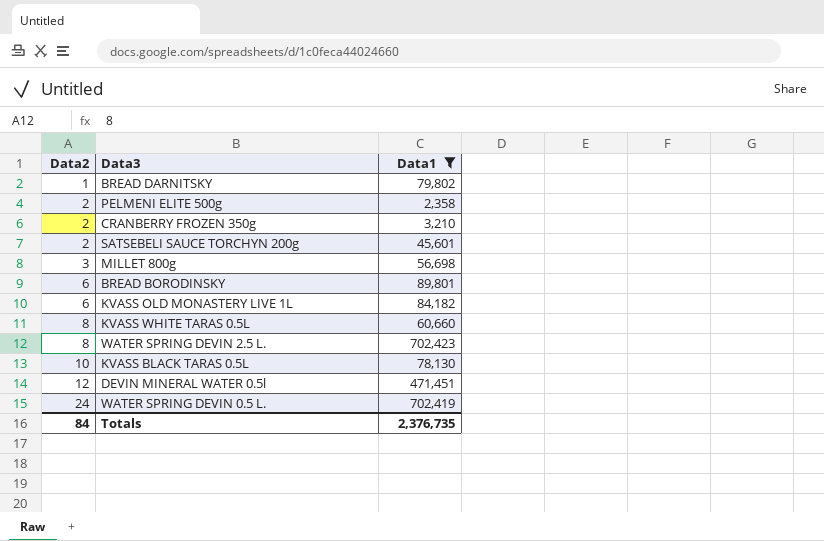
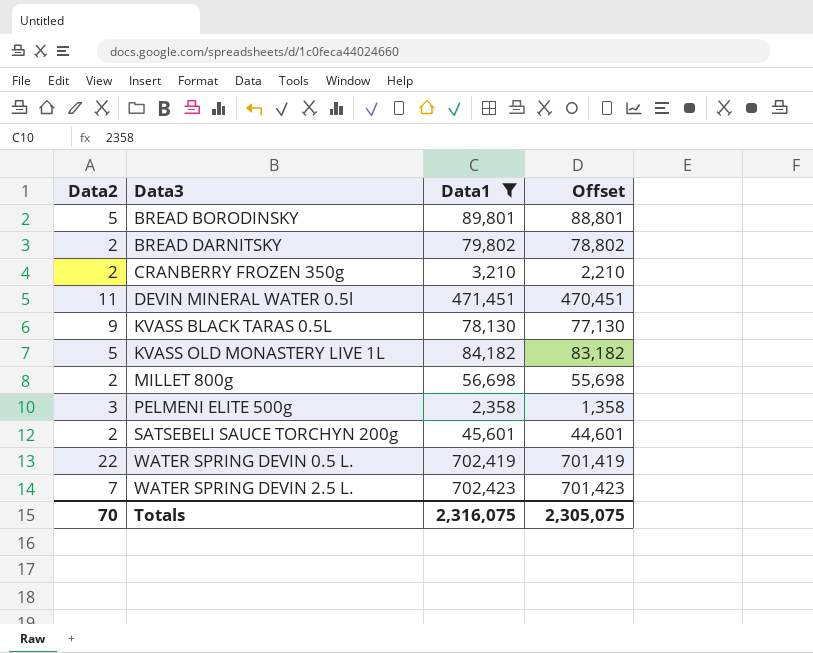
row order: Data2 ascending -> Data3 ascending
column Offset | formula: none -> [Data1] - 1000
row KVASS WHITE TARAS 0.5L: 8 | 60,660 -> none
BREAD BORODINSKY | Data2: 6 -> 5
BREAD DARNITSKY | Data2: 1 -> 2
DEVIN MINERAL WATER 0.5l | Data2: 12 -> 11
KVASS BLACK TARAS 0.5L | Data2: 10 -> 9
KVASS OLD MONASTERY LIVE 1L | Data2: 6 -> 5
MILLET 800g | Data2: 3 -> 2
PELMENI ELITE 500g | Data2: 2 -> 3
WATER SPRING DEVIN 0.5 L. | Data2: 24 -> 22
WATER SPRING DEVIN 2.5 L. | Data2: 8 -> 7
Totals | Data2: 84 -> 70
Totals | Data1: 2,376,735 -> 2,316,075

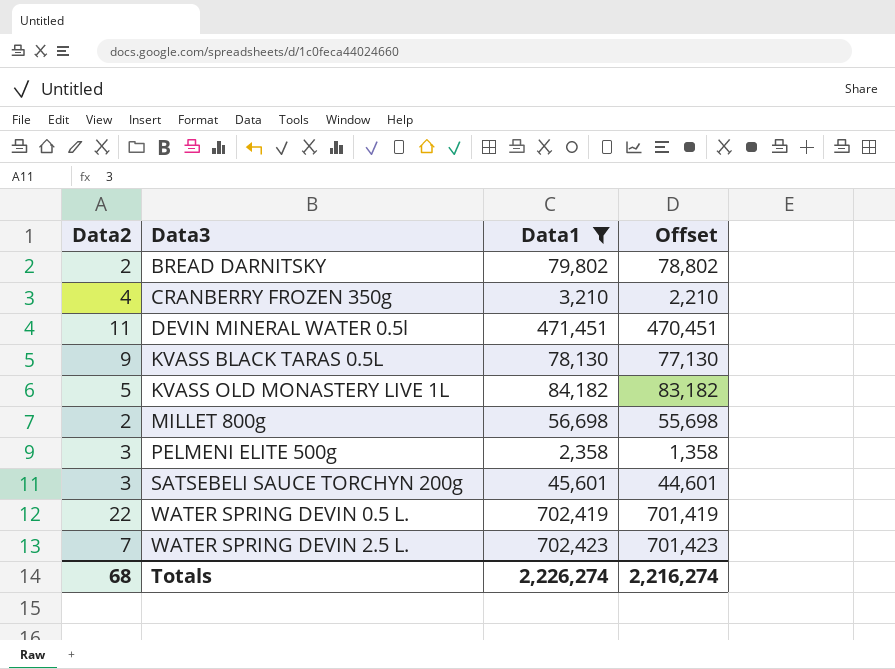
row BREAD BORODINSKY: 5 | 89,801 | 88,801 -> none
CRANBERRY FROZEN 350g | Data2: 2 -> 4
SATSEBELI SAUCE TORCHYN 200g | Data2: 2 -> 3
Totals | Data2: 70 -> 68
Totals | Data1: 2,316,075 -> 2,226,274
Totals | Offset: 2,305,075 -> 2,216,274

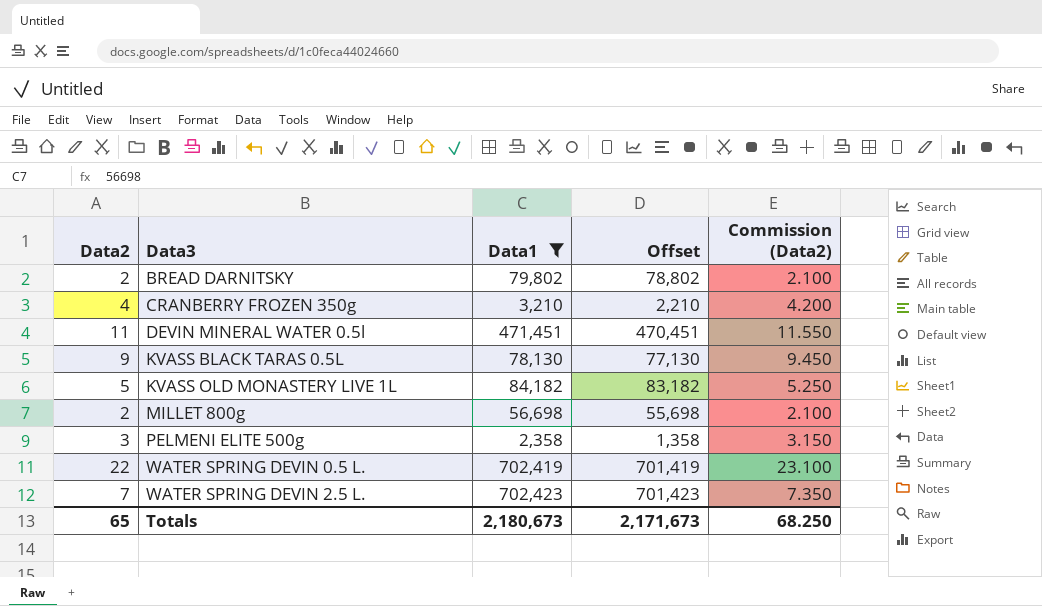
column Commission (Data2) | formula: none -> [Data2] * 1.05
row SATSEBELI SAUCE TORCHYN 200g: 3 | 45,601 | 44,601 -> none
Totals | Data2: 68 -> 65
Totals | Data1: 2,226,274 -> 2,180,673
Totals | Offset: 2,216,274 -> 2,171,673

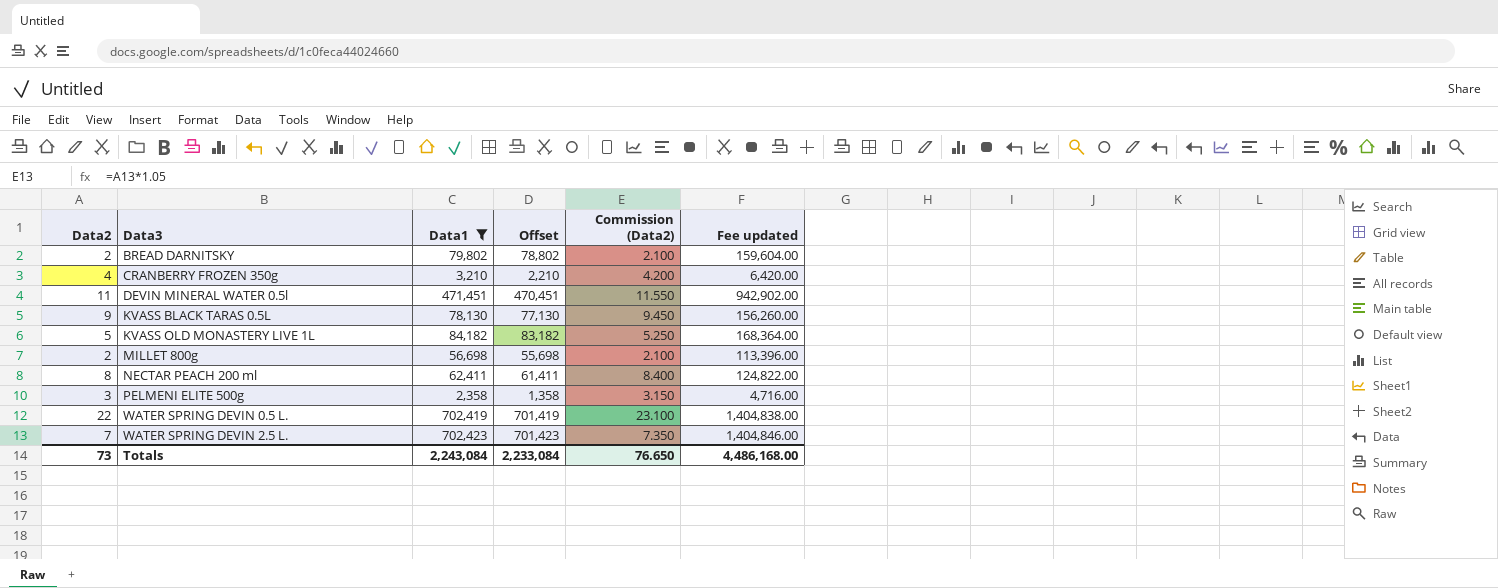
column Fee updated | formula: none -> [Data1] * 2
row NECTAR PEACH 200 ml: none -> 8 | 62,411 | 61,411 | 8.400 | 124,822.00
Totals | Data2: 65 -> 73
Totals | Data1: 2,180,673 -> 2,243,084
Totals | Offset: 2,171,673 -> 2,233,084
Totals | Commission (Data2): 68.250 -> 76.650

